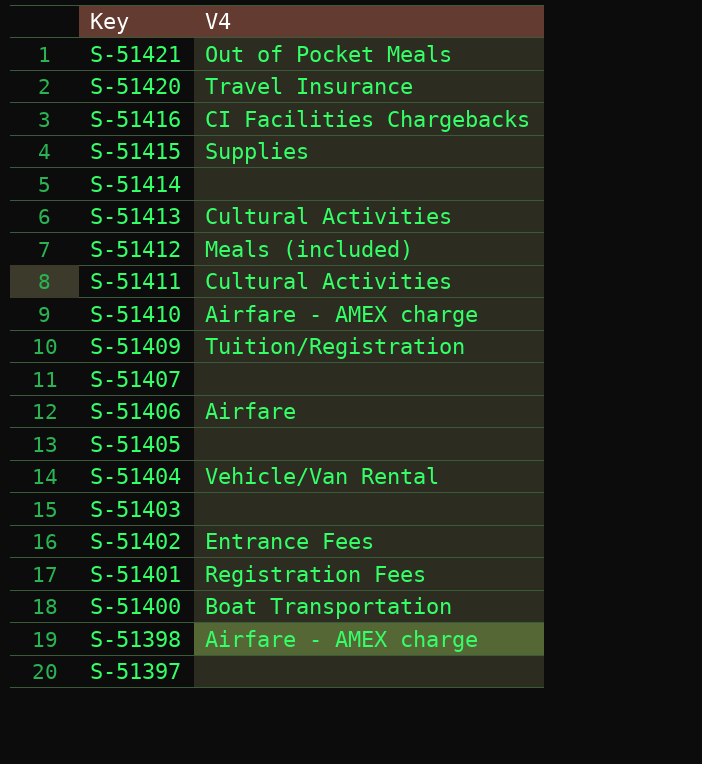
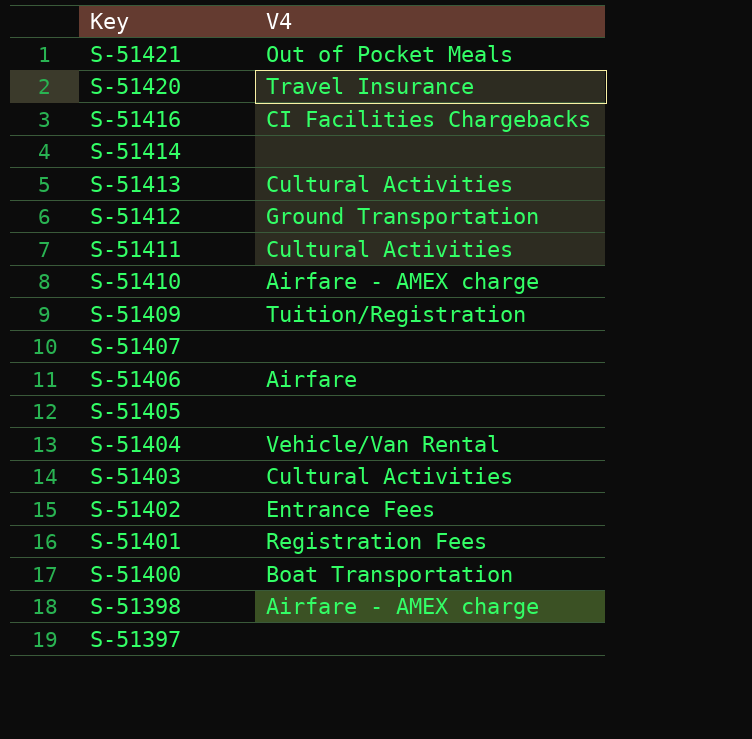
row S-51415: Supplies -> none
S-51412 | V4: Meals (included) -> Ground Transportation
S-51403 | V4: none -> Cultural Activities

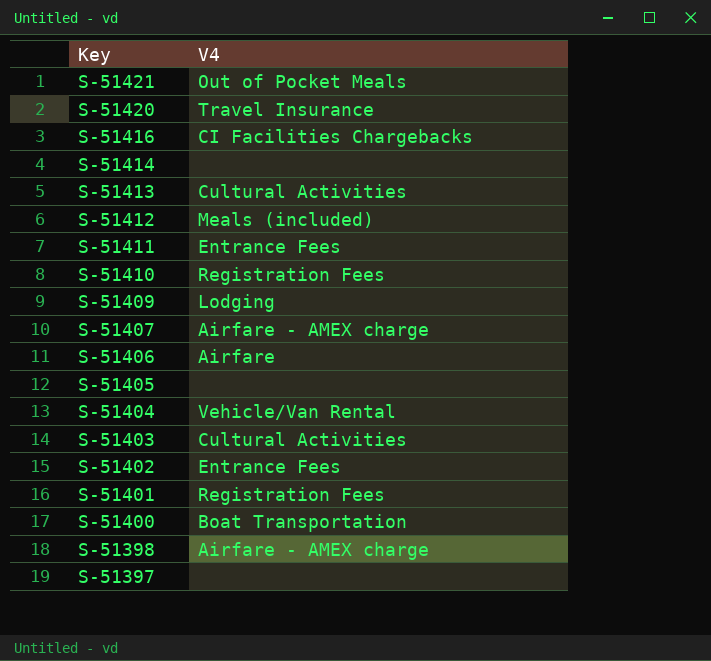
S-51412 | V4: Ground Transportation -> Meals (included)
S-51411 | V4: Cultural Activities -> Entrance Fees
S-51410 | V4: Airfare - AMEX charge -> Registration Fees
S-51409 | V4: Tuition/Registration -> Lodging
S-51407 | V4: none -> Airfare - AMEX charge

